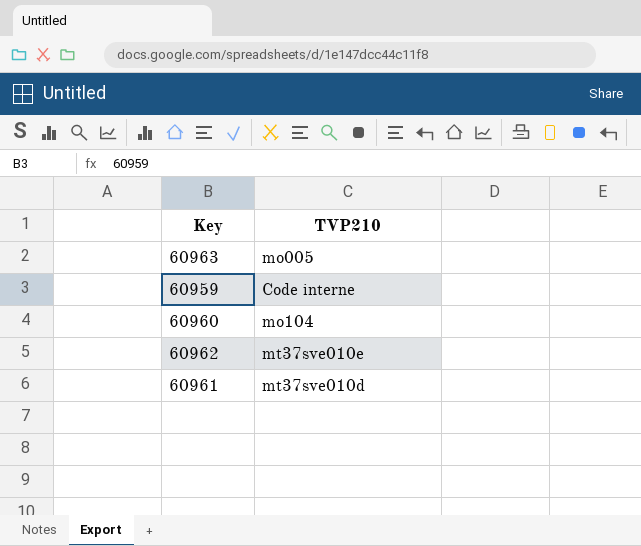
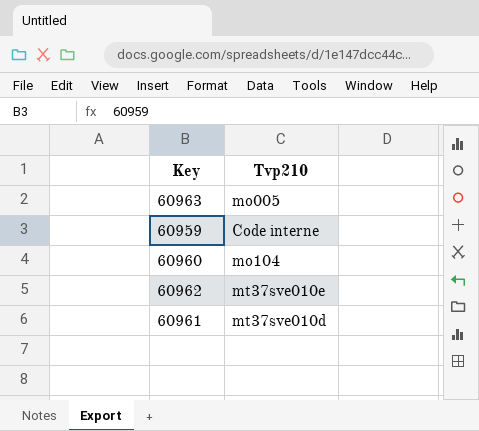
column name: TVP210 -> Tvp210

